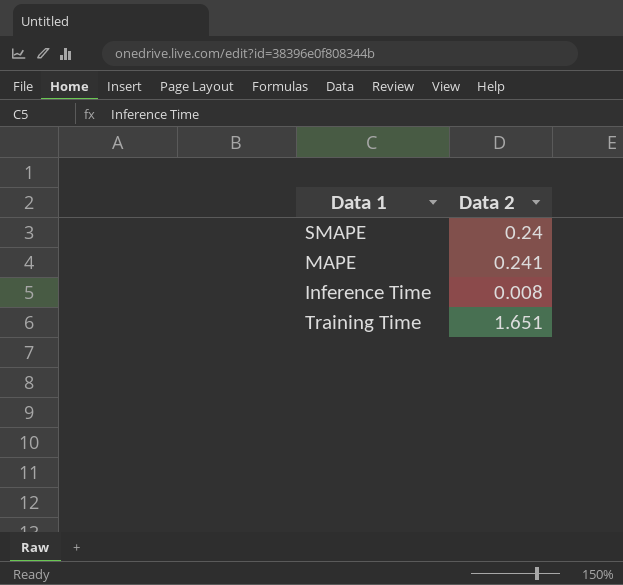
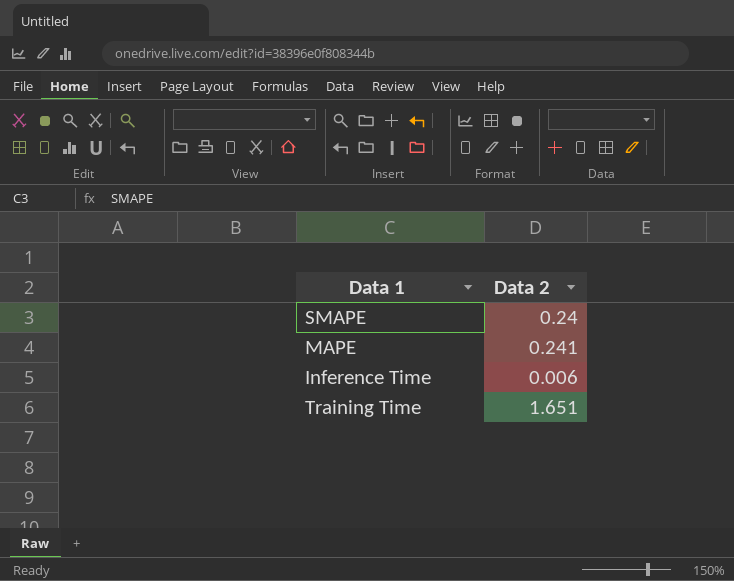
Inference Time | Data 2: 0.008 -> 0.006

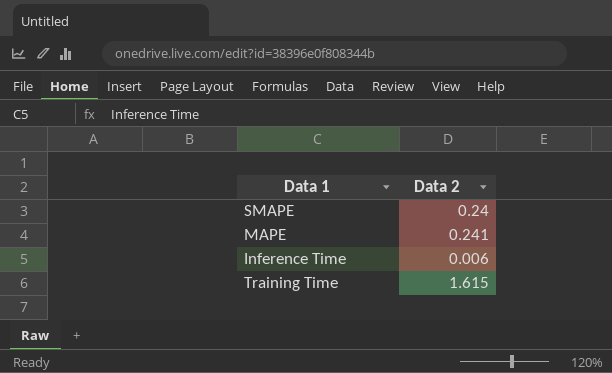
Training Time | Data 2: 1.651 -> 1.615

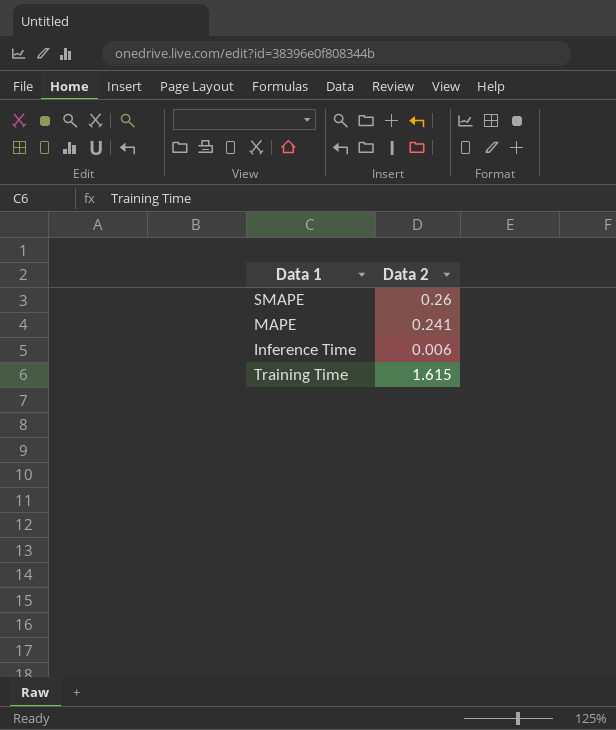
SMAPE | Data 2: 0.24 -> 0.26

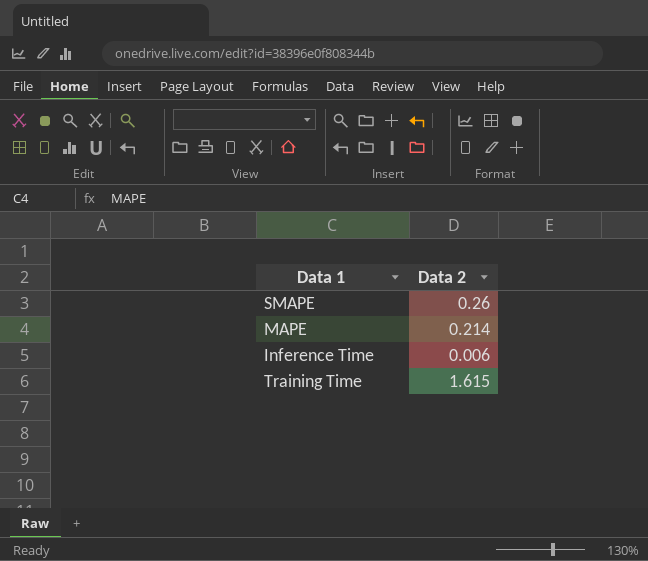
MAPE | Data 2: 0.241 -> 0.214

